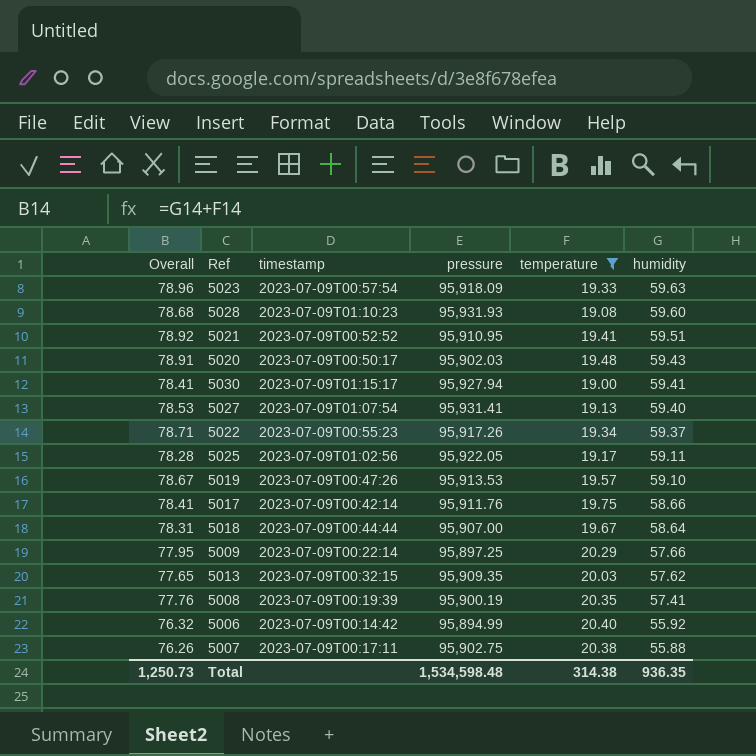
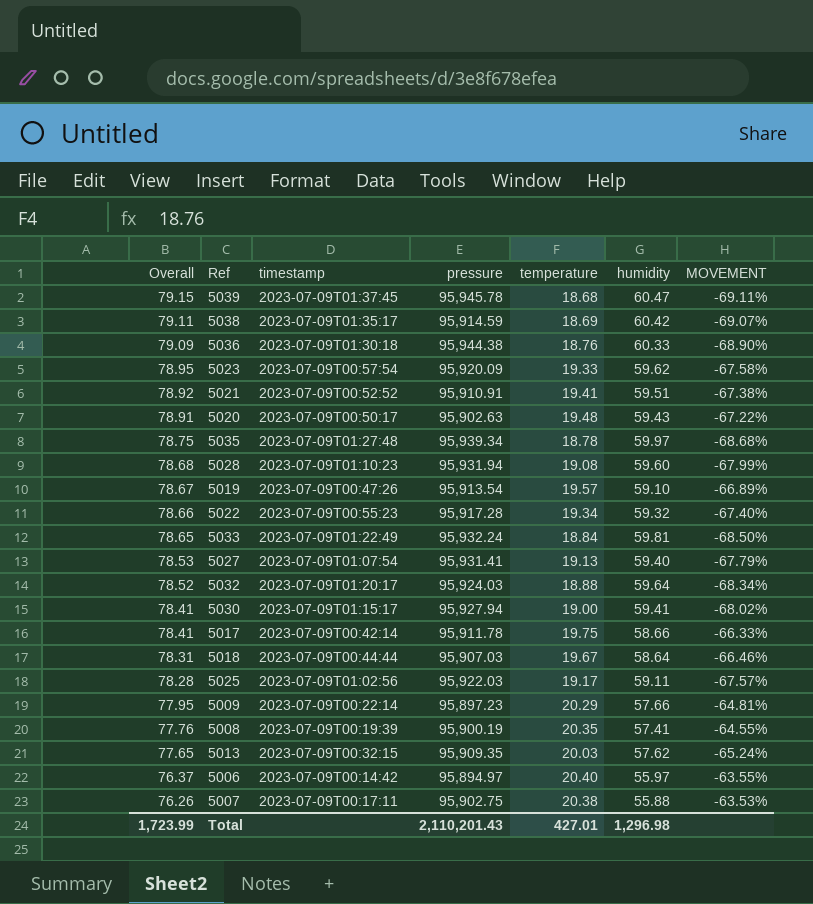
filter: temperature >= 19.00 -> none
row order: humidity descending -> Overall descending
column MOVEMENT | formula: none -> ([temperature] - [humidity]) / [humidity]
5023 | Overall: 78.96 -> 78.95
5023 | pressure: 95,918.09 -> 95,920.09
5023 | humidity: 59.63 -> 59.62
5021 | pressure: 95,910.95 -> 95,910.91
5020 | pressure: 95,902.03 -> 95,902.63
5028 | pressure: 95,931.93 -> 95,931.94
5019 | pressure: 95,913.53 -> 95,913.54
5022 | Overall: 78.71 -> 78.66
5022 | pressure: 95,917.26 -> 95,917.28
5022 | humidity: 59.37 -> 59.32
5017 | pressure: 95,911.76 -> 95,911.78
5018 | pressure: 95,907.00 -> 95,907.03
5025 | pressure: 95,922.05 -> 95,922.03
5009 | pressure: 95,897.25 -> 95,897.23
5006 | Overall: 76.32 -> 76.37
5006 | pressure: 95,894.99 -> 95,894.97
5006 | humidity: 55.92 -> 55.97
Total | Overall: 1,250.73 -> 1,723.99
Total | pressure: 1,534,598.48 -> 2,110,201.43
Total | temperature: 314.38 -> 427.01
Total | humidity: 936.35 -> 1,296.98

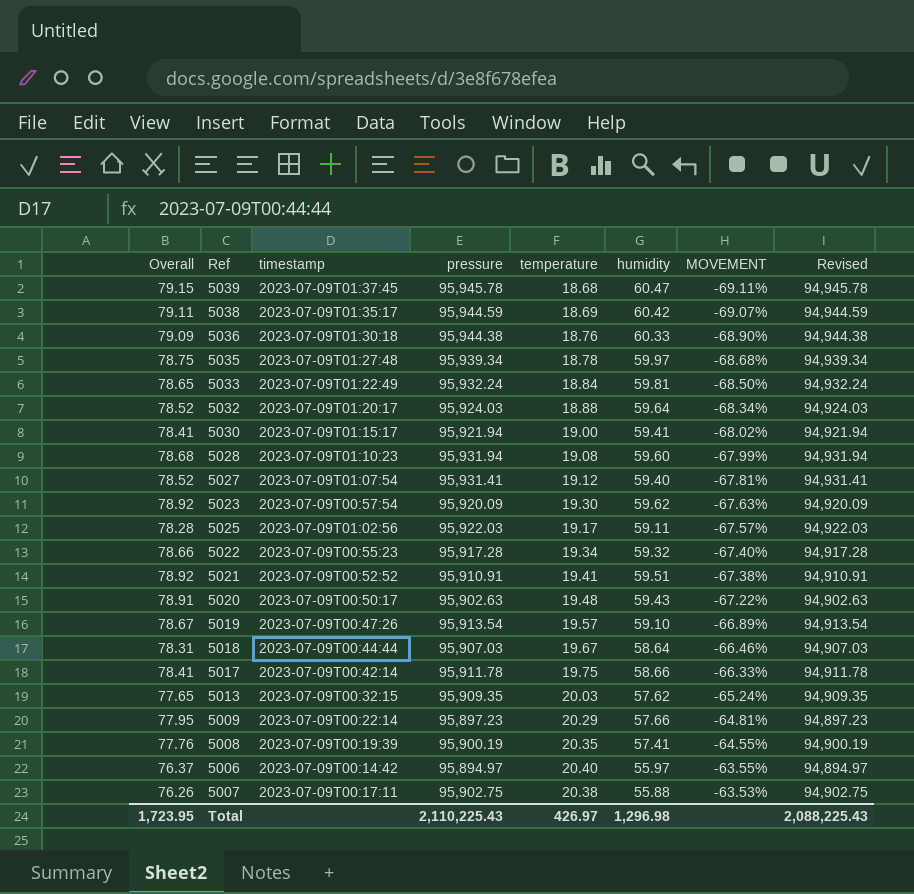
row order: Overall descending -> MOVEMENT ascending
column Revised | formula: none -> [pressure] - 1000
5038 | pressure: 95,914.59 -> 95,944.59
5030 | pressure: 95,927.94 -> 95,921.94
5027 | Overall: 78.53 -> 78.52
5027 | temperature: 19.13 -> 19.12
5027 | MOVEMENT: -67.79% -> -67.81%
5023 | Overall: 78.95 -> 78.92
5023 | temperature: 19.33 -> 19.30
5023 | MOVEMENT: -67.58% -> -67.63%
Total | Overall: 1,723.99 -> 1,723.95
Total | pressure: 2,110,201.43 -> 2,110,225.43
Total | temperature: 427.01 -> 426.97

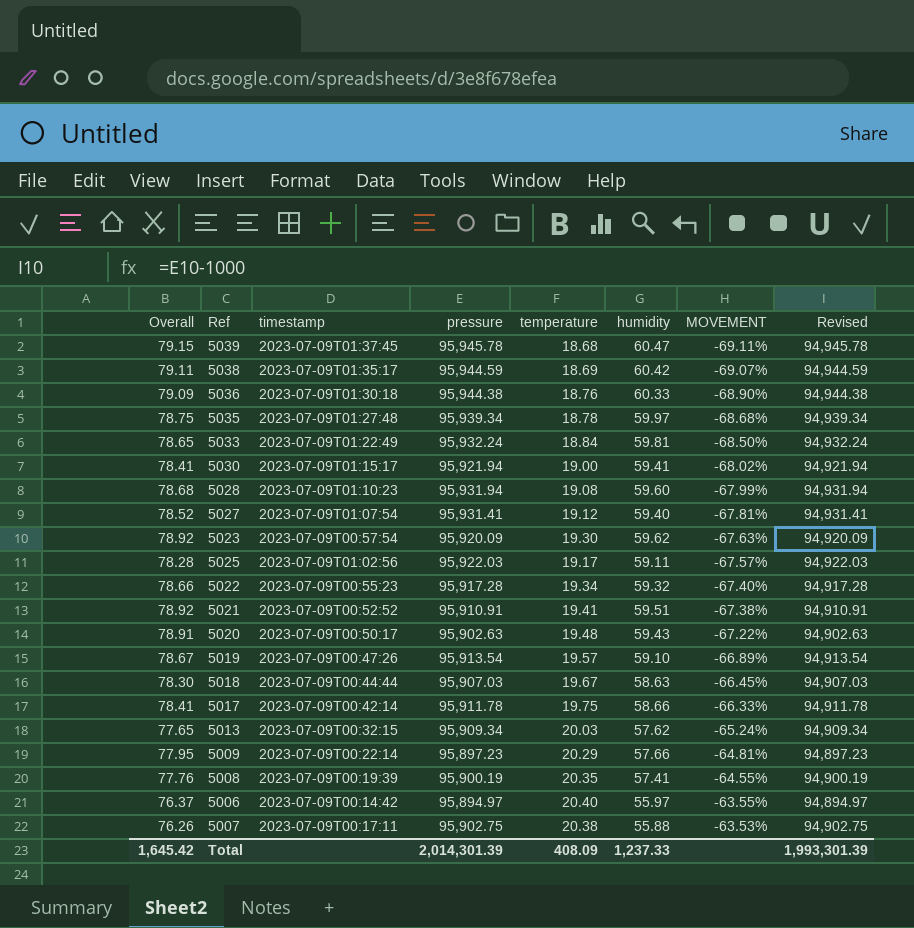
row 5032: 78.52 | 2023-07-09T01:20:17 | 95,924.03 | 18.88 | 59.64 | -68.34% | 94,924.03 -> none
5018 | Overall: 78.31 -> 78.30
5018 | humidity: 58.64 -> 58.63
5018 | MOVEMENT: -66.46% -> -66.45%
5013 | pressure: 95,909.35 -> 95,909.34
5013 | Revised: 94,909.35 -> 94,909.34
Total | Overall: 1,723.95 -> 1,645.42
Total | pressure: 2,110,225.43 -> 2,014,301.39
Total | temperature: 426.97 -> 408.09
Total | humidity: 1,296.98 -> 1,237.33
Total | Revised: 2,088,225.43 -> 1,993,301.39

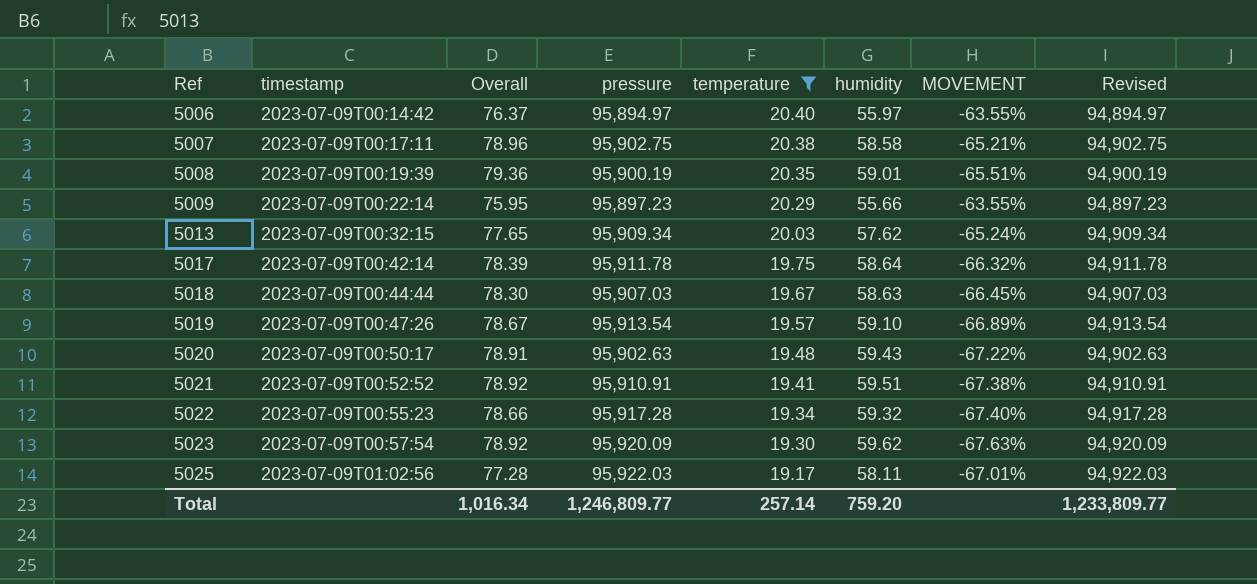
filter: none -> temperature >= 19.17
row order: MOVEMENT ascending -> Ref ascending
column Overall | position: 1 -> 3
5007 | Overall: 76.26 -> 78.96
5007 | humidity: 55.88 -> 58.58
5007 | MOVEMENT: -63.53% -> -65.21%
5008 | Overall: 77.76 -> 79.36
5008 | humidity: 57.41 -> 59.01
5008 | MOVEMENT: -64.55% -> -65.51%
5009 | Overall: 77.95 -> 75.95
5009 | humidity: 57.66 -> 55.66
5009 | MOVEMENT: -64.81% -> -63.55%
5017 | Overall: 78.41 -> 78.39
5017 | humidity: 58.66 -> 58.64
5017 | MOVEMENT: -66.33% -> -66.32%
5025 | Overall: 78.28 -> 77.28
5025 | humidity: 59.11 -> 58.11
5025 | MOVEMENT: -67.57% -> -67.01%
Total | Overall: 1,645.42 -> 1,016.34
Total | pressure: 2,014,301.39 -> 1,246,809.77
Total | temperature: 408.09 -> 257.14
Total | humidity: 1,237.33 -> 759.20
Total | Revised: 1,993,301.39 -> 1,233,809.77

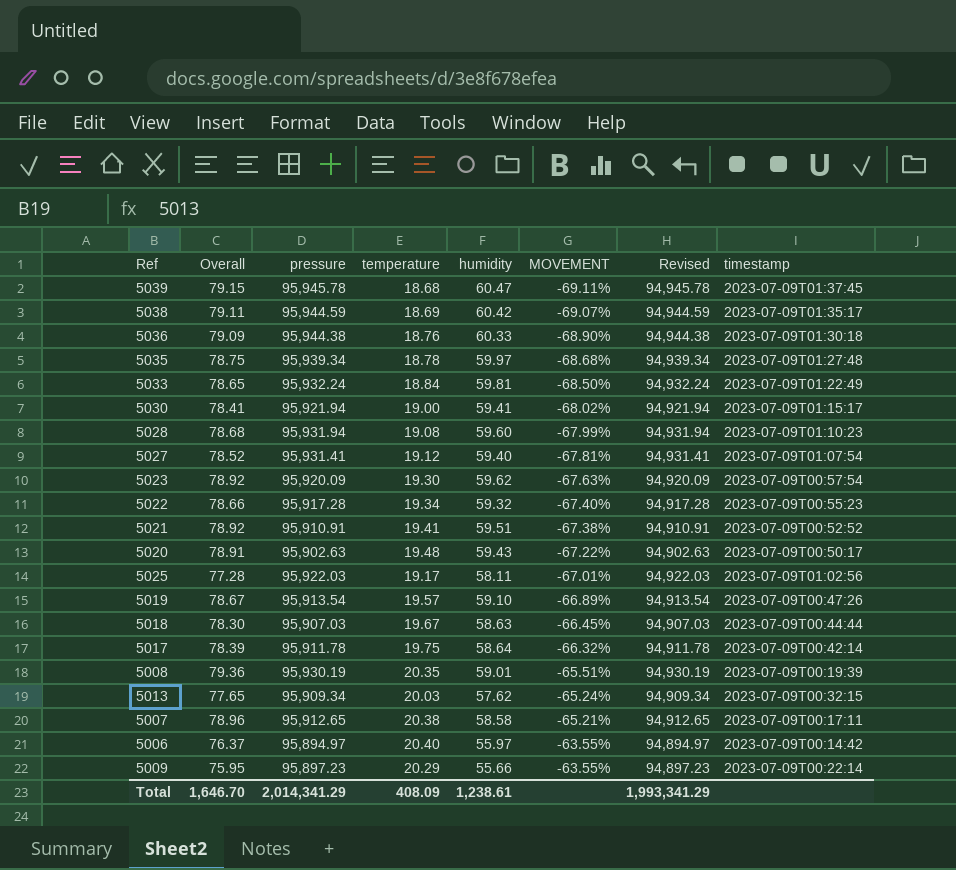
filter: temperature >= 19.17 -> none
row order: Ref ascending -> MOVEMENT ascending
column timestamp | position: 2 -> 8
5008 | pressure: 95,900.19 -> 95,930.19
5008 | Revised: 94,900.19 -> 94,930.19
5007 | pressure: 95,902.75 -> 95,912.65
5007 | Revised: 94,902.75 -> 94,912.65
Total | Overall: 1,016.34 -> 1,646.70
Total | pressure: 1,246,809.77 -> 2,014,341.29
Total | temperature: 257.14 -> 408.09
Total | humidity: 759.20 -> 1,238.61
Total | Revised: 1,233,809.77 -> 1,993,341.29

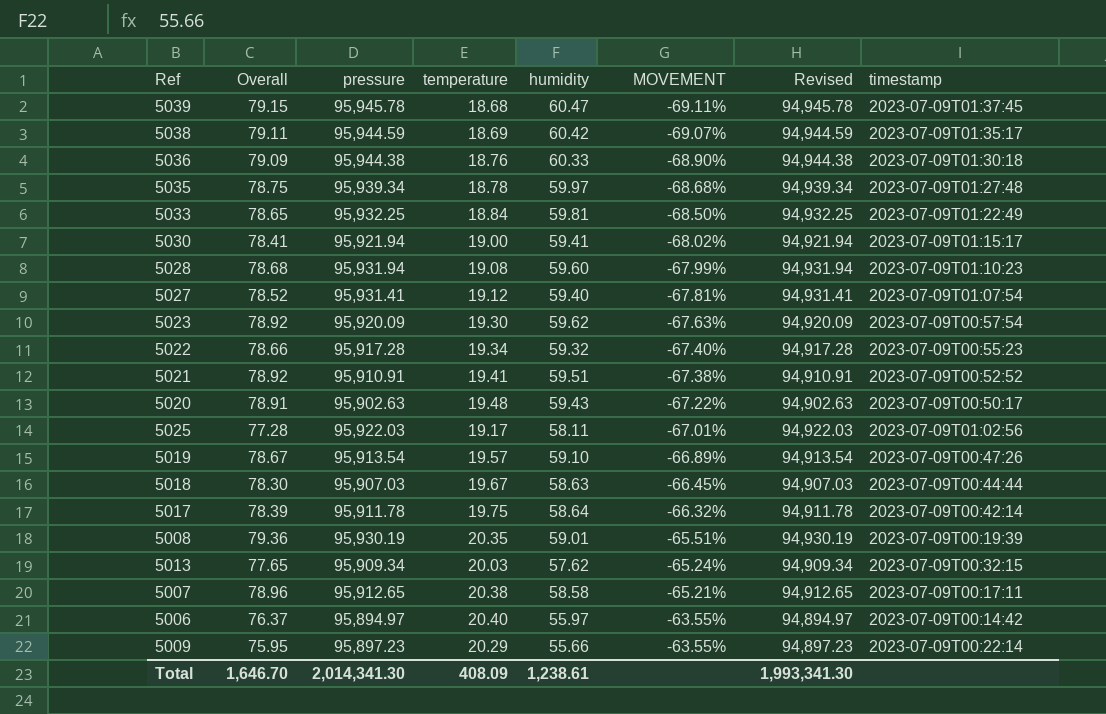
5033 | pressure: 95,932.24 -> 95,932.25
5033 | Revised: 94,932.24 -> 94,932.25
Total | pressure: 2,014,341.29 -> 2,014,341.30
Total | Revised: 1,993,341.29 -> 1,993,341.30

